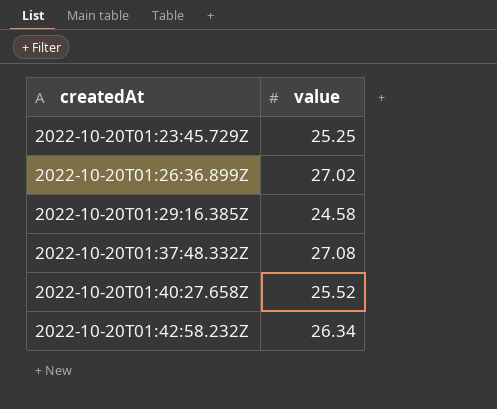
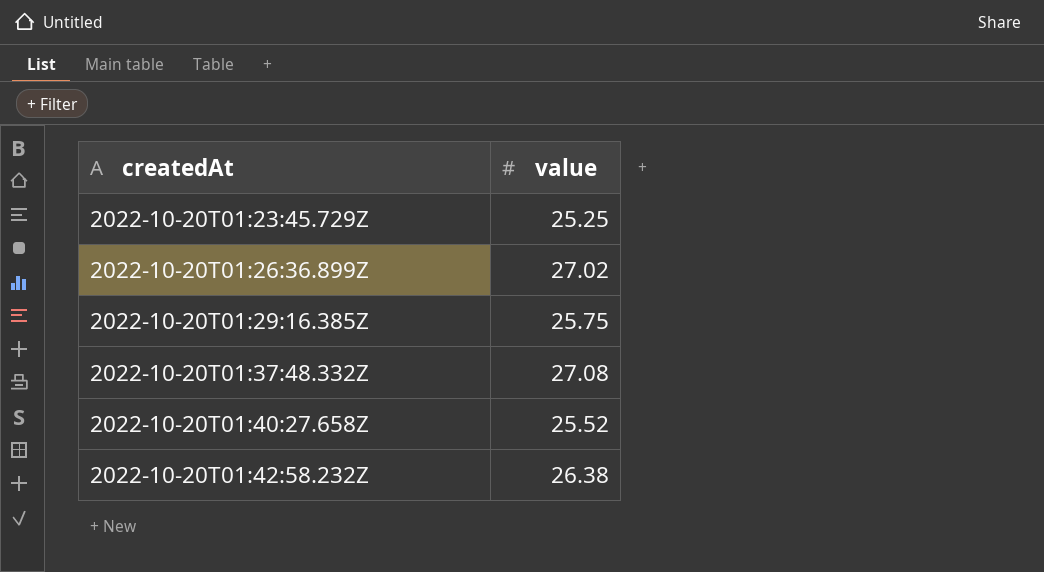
2022-10-20T01:29:16.385Z | value: 24.58 -> 25.75
2022-10-20T01:42:58.232Z | value: 26.34 -> 26.38

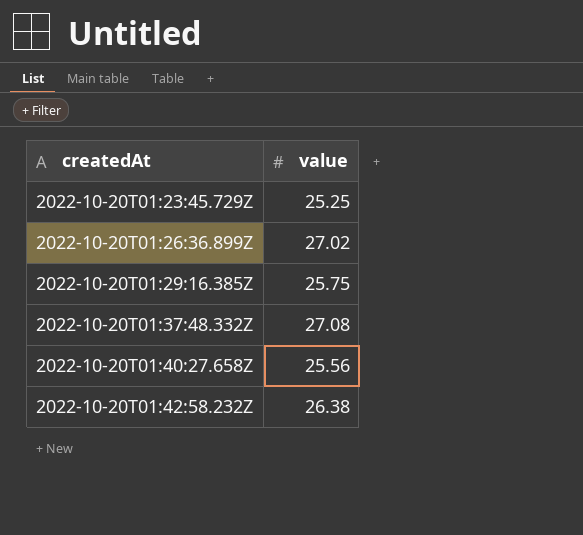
2022-10-20T01:40:27.658Z | value: 25.52 -> 25.56

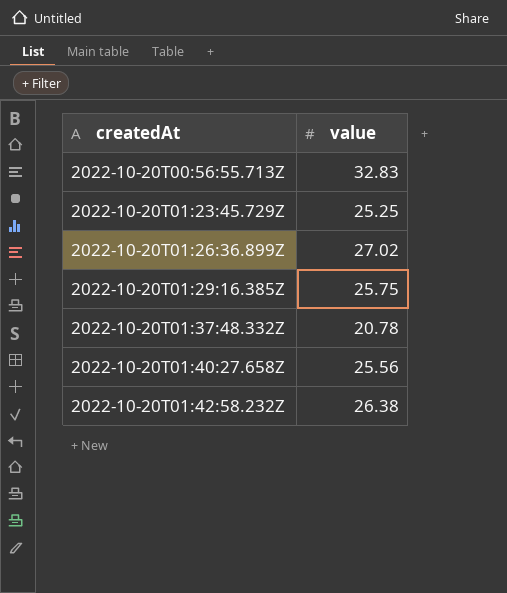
row 2022-10-20T00:56:55.713Z: none -> 32.83
2022-10-20T01:37:48.332Z | value: 27.08 -> 20.78

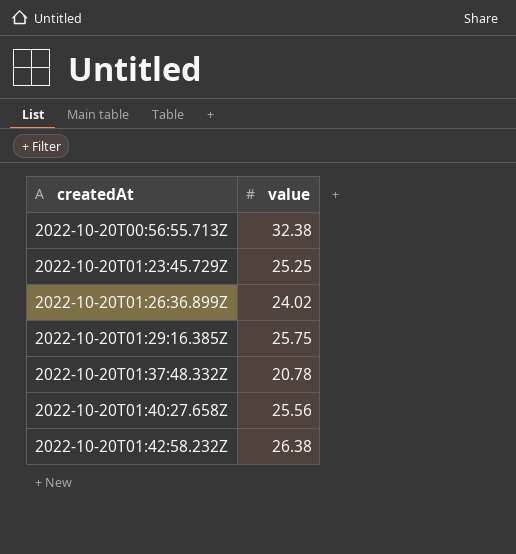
2022-10-20T00:56:55.713Z | value: 32.83 -> 32.38
2022-10-20T01:26:36.899Z | value: 27.02 -> 24.02

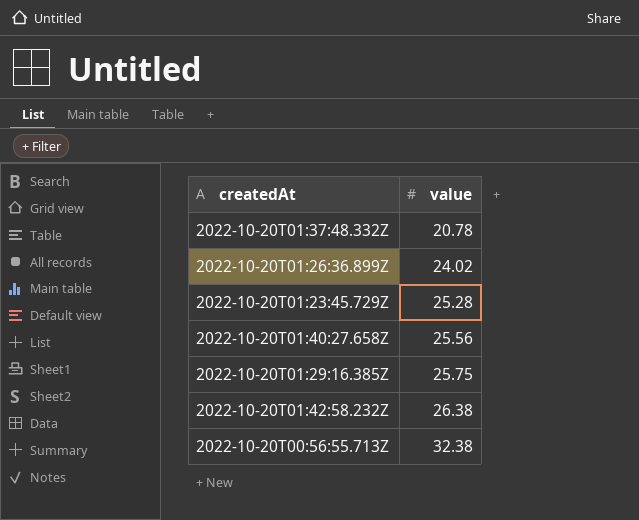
row order: createdAt ascending -> value ascending
2022-10-20T01:23:45.729Z | value: 25.25 -> 25.28

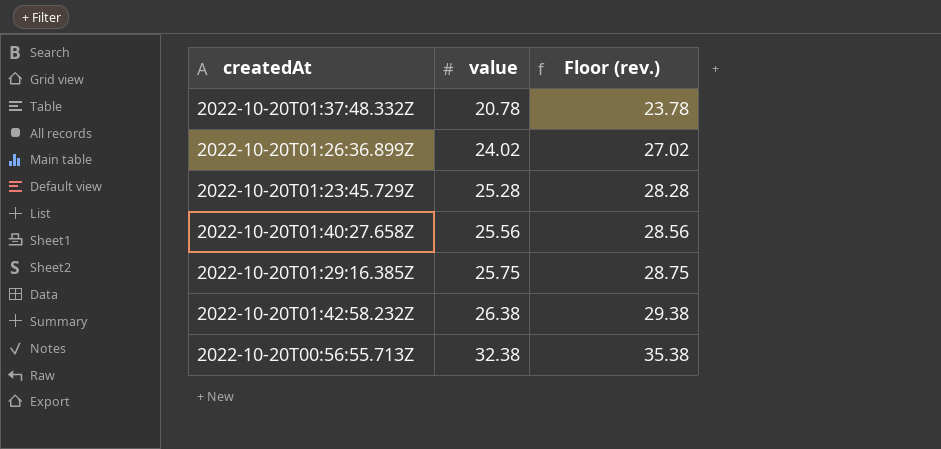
column Floor (rev.) | formula: none -> [value] + 3

